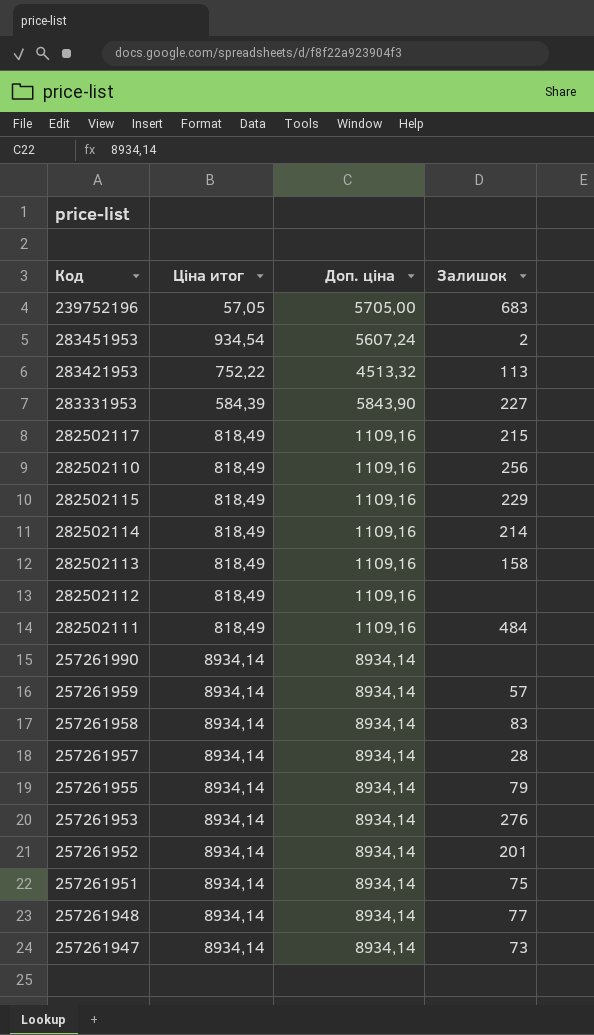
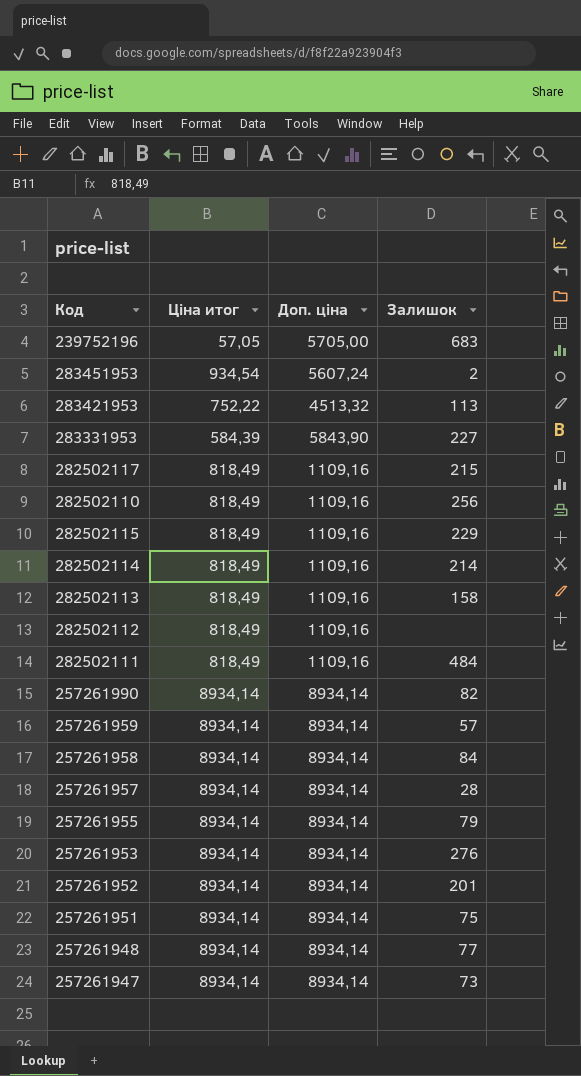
257261990 | Залишок: none -> 82
257261958 | Залишок: 83 -> 84

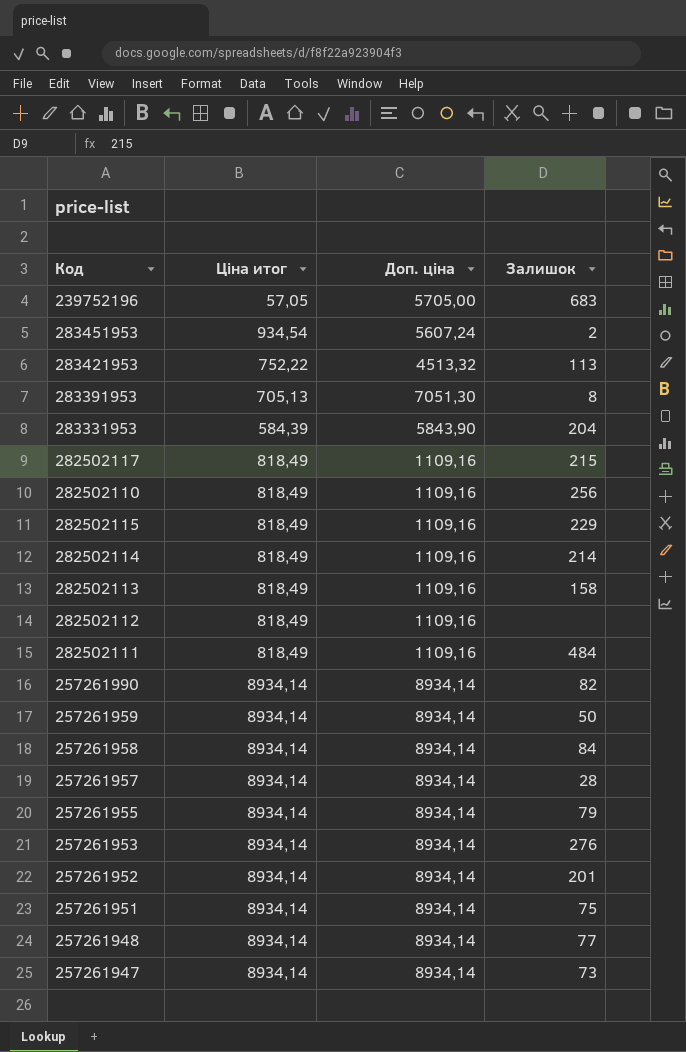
row 283391953: none -> 705,13 | 7051,30 | 8
283331953 | Залишок: 227 -> 204
257261959 | Залишок: 57 -> 50

